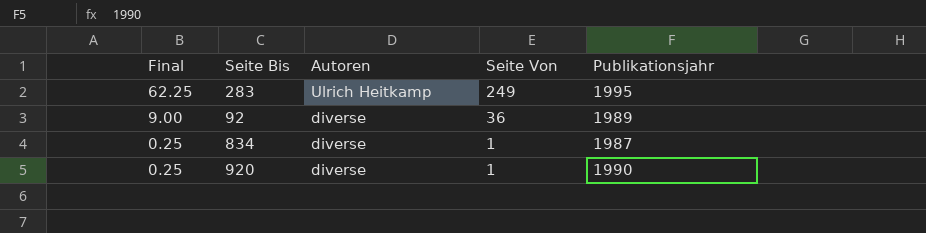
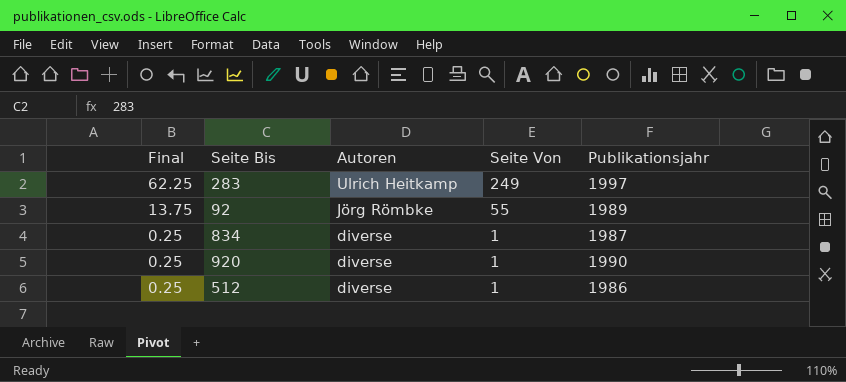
283 | Publikationsjahr: 1995 -> 1997
92 | Final: 9.00 -> 13.75
92 | Autoren: diverse -> Jörg Römbke
92 | Seite Von: 36 -> 55
row 512: none -> 0.25 | diverse | 1 | 1986

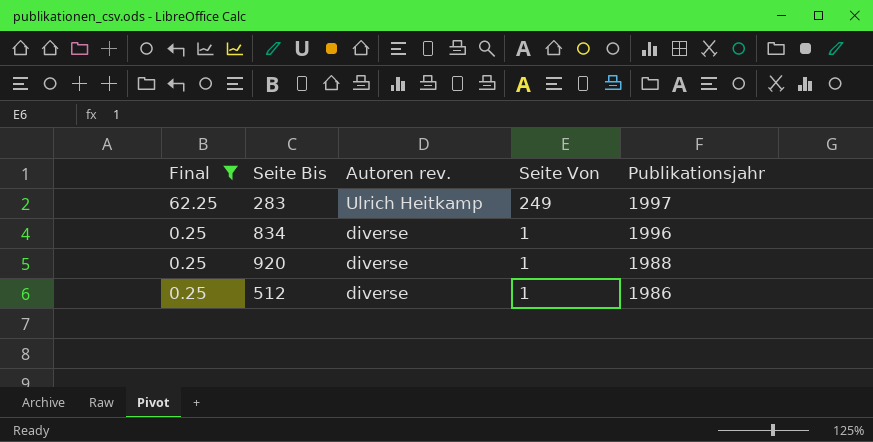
filter: none -> Final != 13.75
column name: Autoren -> Autoren rev.
834 | Publikationsjahr: 1987 -> 1996
920 | Publikationsjahr: 1990 -> 1988

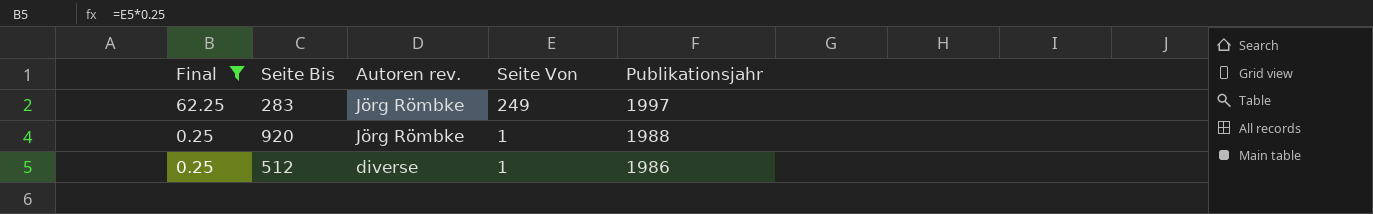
row 834: 0.25 | diverse | 1 | 1996 -> none
283 | Autoren rev.: Ulrich Heitkamp -> Jörg Römbke
920 | Autoren rev.: diverse -> Jörg Römbke

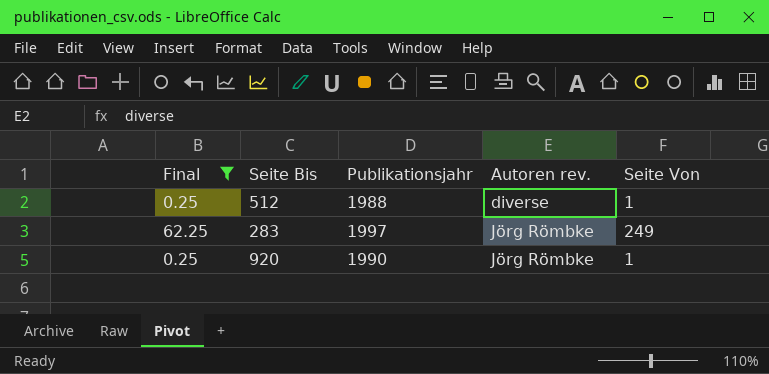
row order: Final descending -> Autoren rev. ascending
column Publikationsjahr | position: 5 -> 3
512 | Publikationsjahr: 1986 -> 1988
920 | Publikationsjahr: 1988 -> 1990

